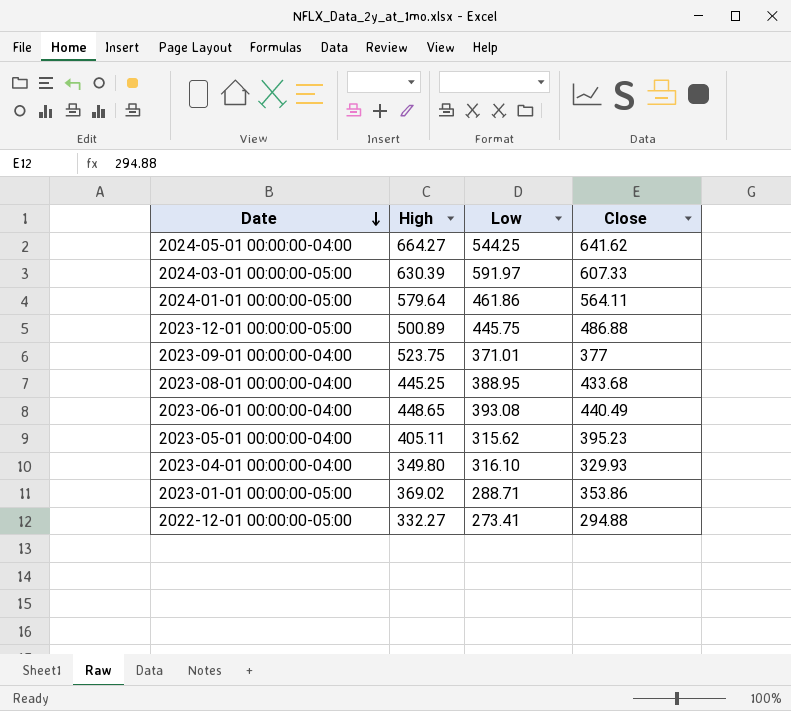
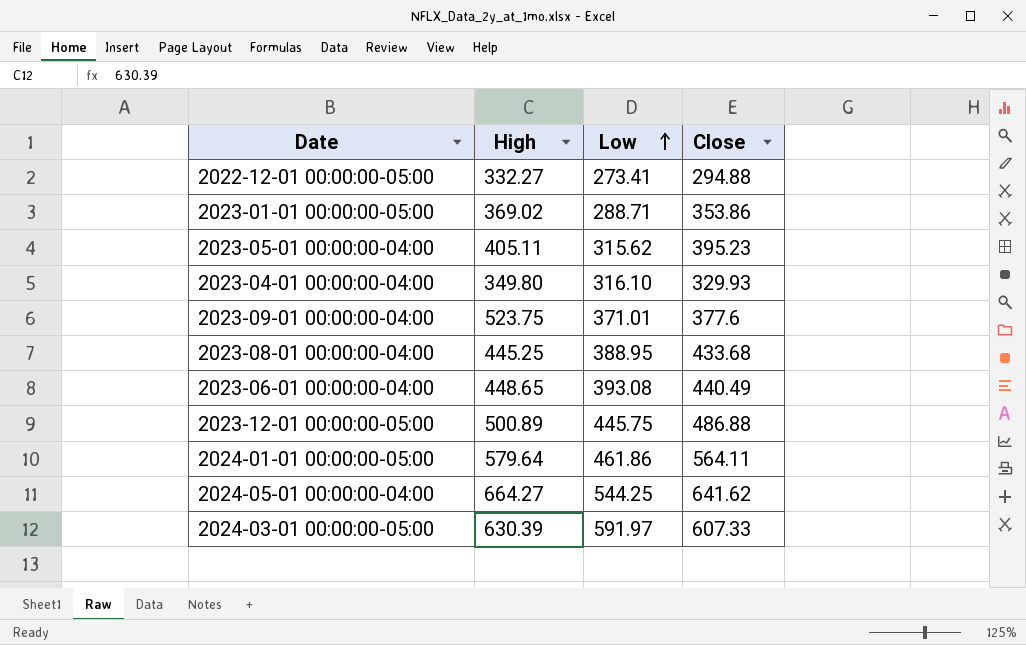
row order: Date descending -> Low ascending
2023-09-01 00:00:00-04:00 | Close: 377 -> 377.6

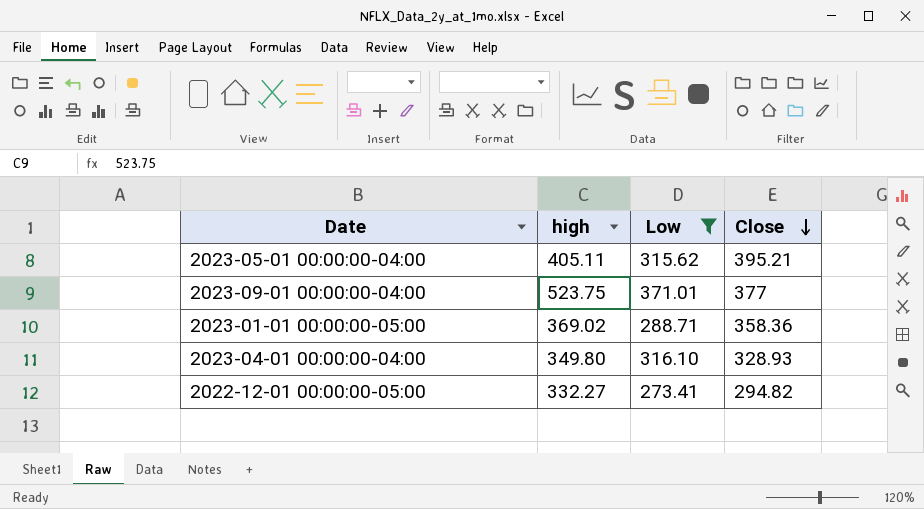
filter: none -> Low <= 371.01
row order: Low ascending -> Close descending
column name: High -> high
2023-05-01 00:00:00-04:00 | Close: 395.23 -> 395.21
2023-09-01 00:00:00-04:00 | Close: 377.6 -> 377
2023-01-01 00:00:00-05:00 | Close: 353.86 -> 358.36
2023-04-01 00:00:00-04:00 | Close: 329.93 -> 328.93
2022-12-01 00:00:00-05:00 | Close: 294.88 -> 294.82

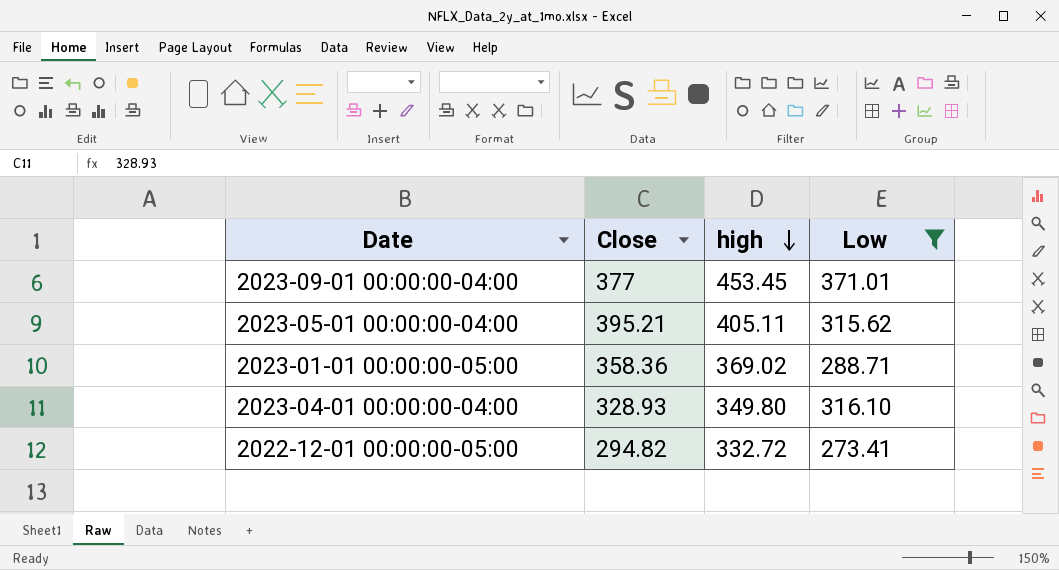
row order: Close descending -> high descending
column Close | position: 4 -> 2
2023-09-01 00:00:00-04:00 | high: 523.75 -> 453.45
2022-12-01 00:00:00-05:00 | high: 332.27 -> 332.72

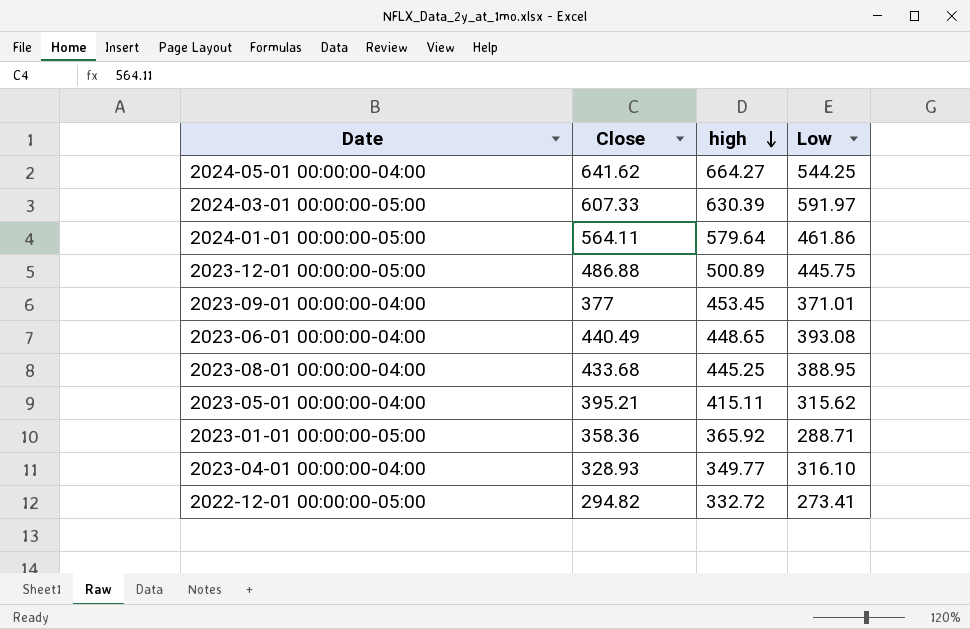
filter: Low <= 371.01 -> none
2023-05-01 00:00:00-04:00 | high: 405.11 -> 415.11
2023-01-01 00:00:00-05:00 | high: 369.02 -> 365.92
2023-04-01 00:00:00-04:00 | high: 349.80 -> 349.77

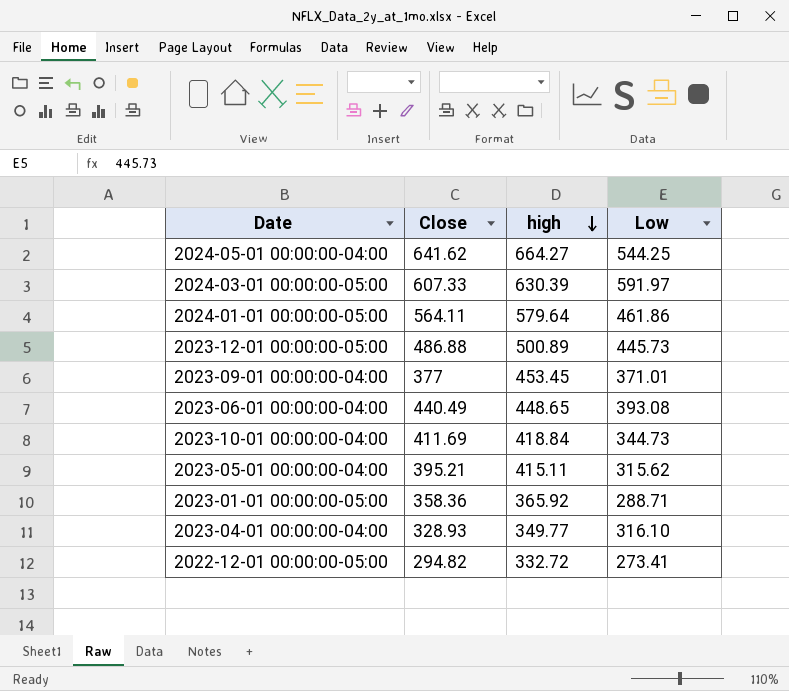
row 2023-08-01 00:00:00-04:00: 433.68 | 445.25 | 388.95 -> none
2023-12-01 00:00:00-05:00 | Low: 445.75 -> 445.73
row 2023-10-01 00:00:00-04:00: none -> 411.69 | 418.84 | 344.73

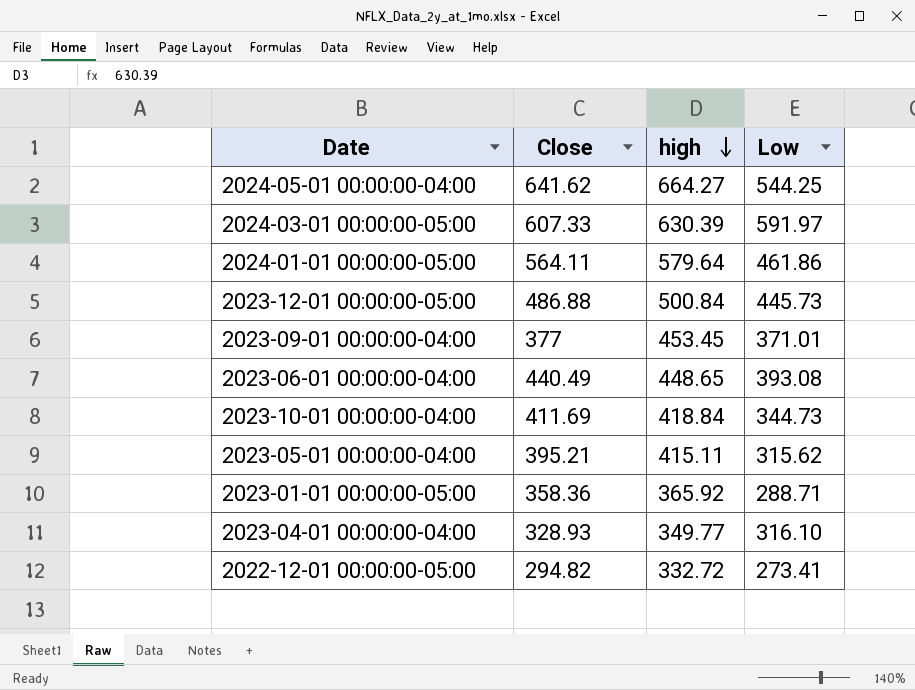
2023-12-01 00:00:00-05:00 | high: 500.89 -> 500.84

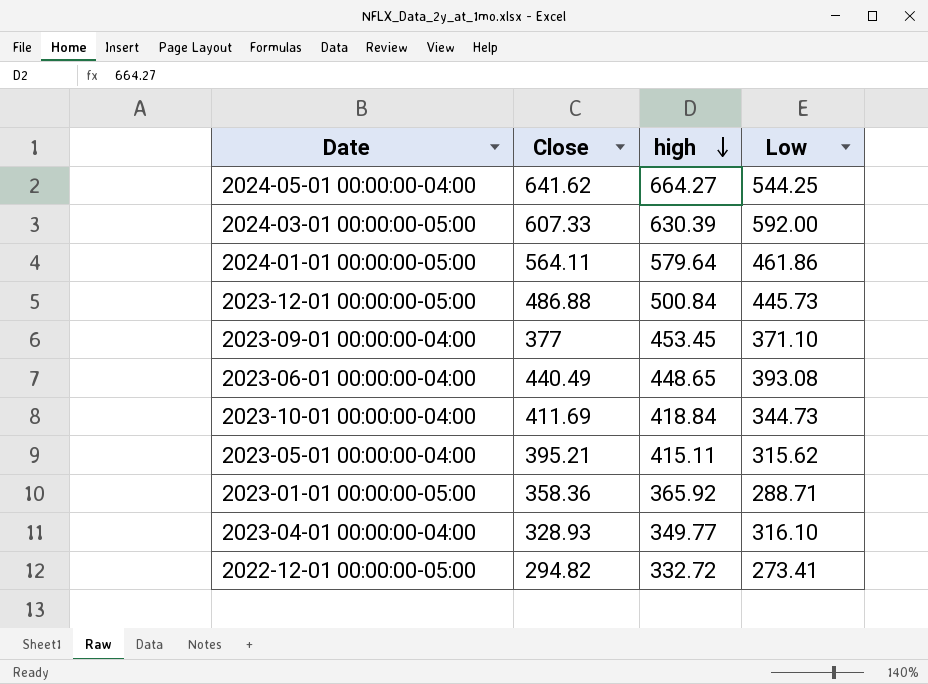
2024-03-01 00:00:00-05:00 | Low: 591.97 -> 592.00
2023-09-01 00:00:00-04:00 | Low: 371.01 -> 371.10

